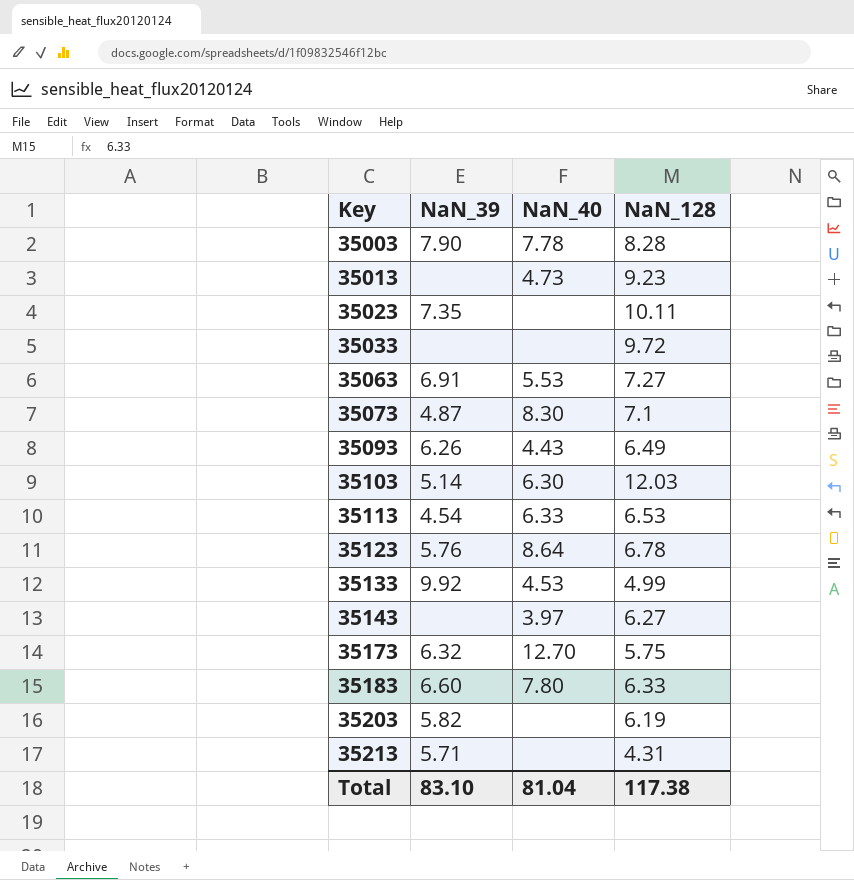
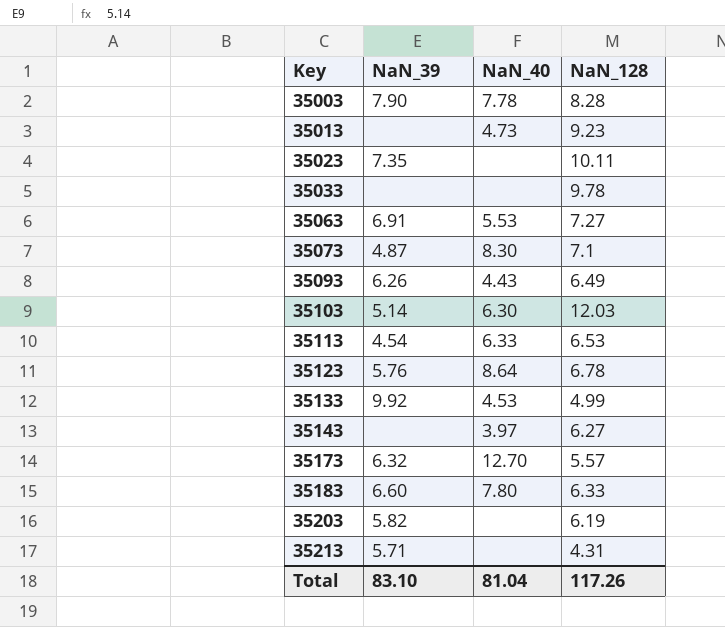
35033 | NaN_128: 9.72 -> 9.78
35173 | NaN_128: 5.75 -> 5.57
Total | NaN_128: 117.38 -> 117.26

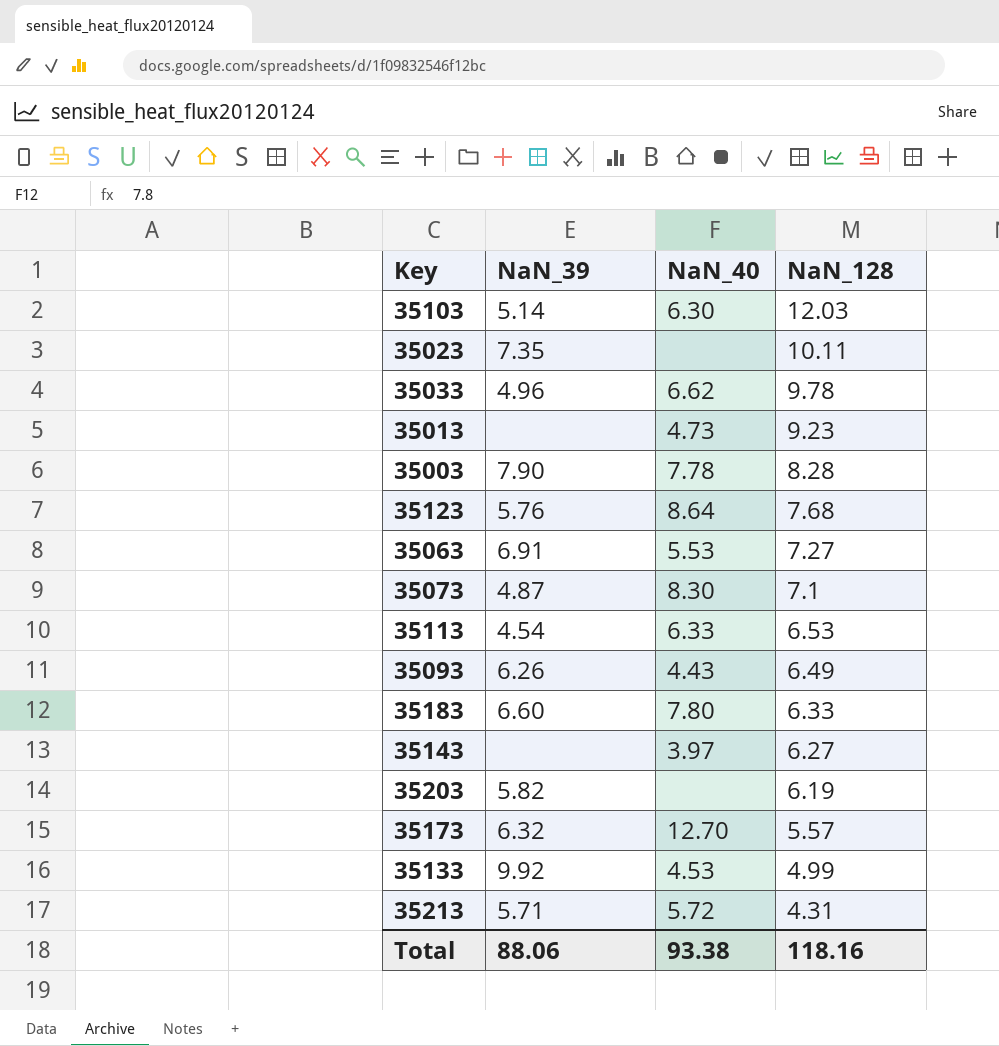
row order: Key ascending -> NaN_128 descending
35033 | NaN_39: none -> 4.96
35033 | NaN_40: none -> 6.62
35123 | NaN_128: 6.78 -> 7.68
35213 | NaN_40: none -> 5.72
Total | NaN_39: 83.10 -> 88.06
Total | NaN_40: 81.04 -> 93.38
Total | NaN_128: 117.26 -> 118.16

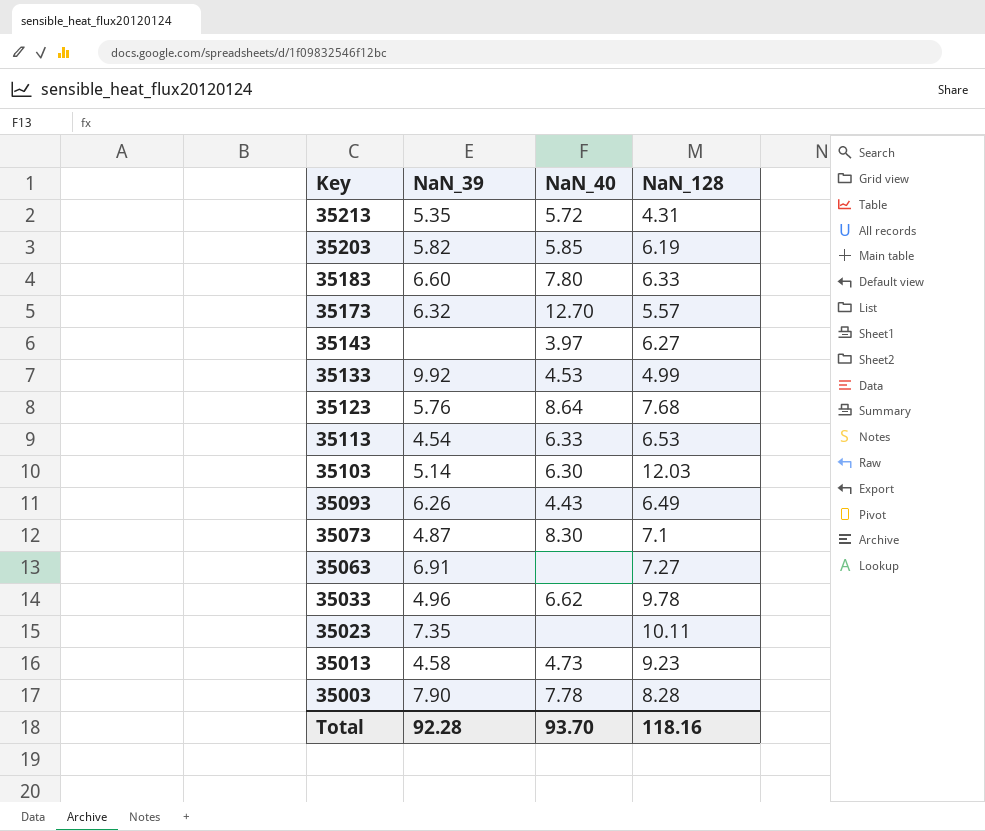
row order: NaN_128 descending -> Key descending
35213 | NaN_39: 5.71 -> 5.35
35203 | NaN_40: none -> 5.85
35063 | NaN_40: 5.53 -> none
35013 | NaN_39: none -> 4.58
Total | NaN_39: 88.06 -> 92.28
Total | NaN_40: 93.38 -> 93.70

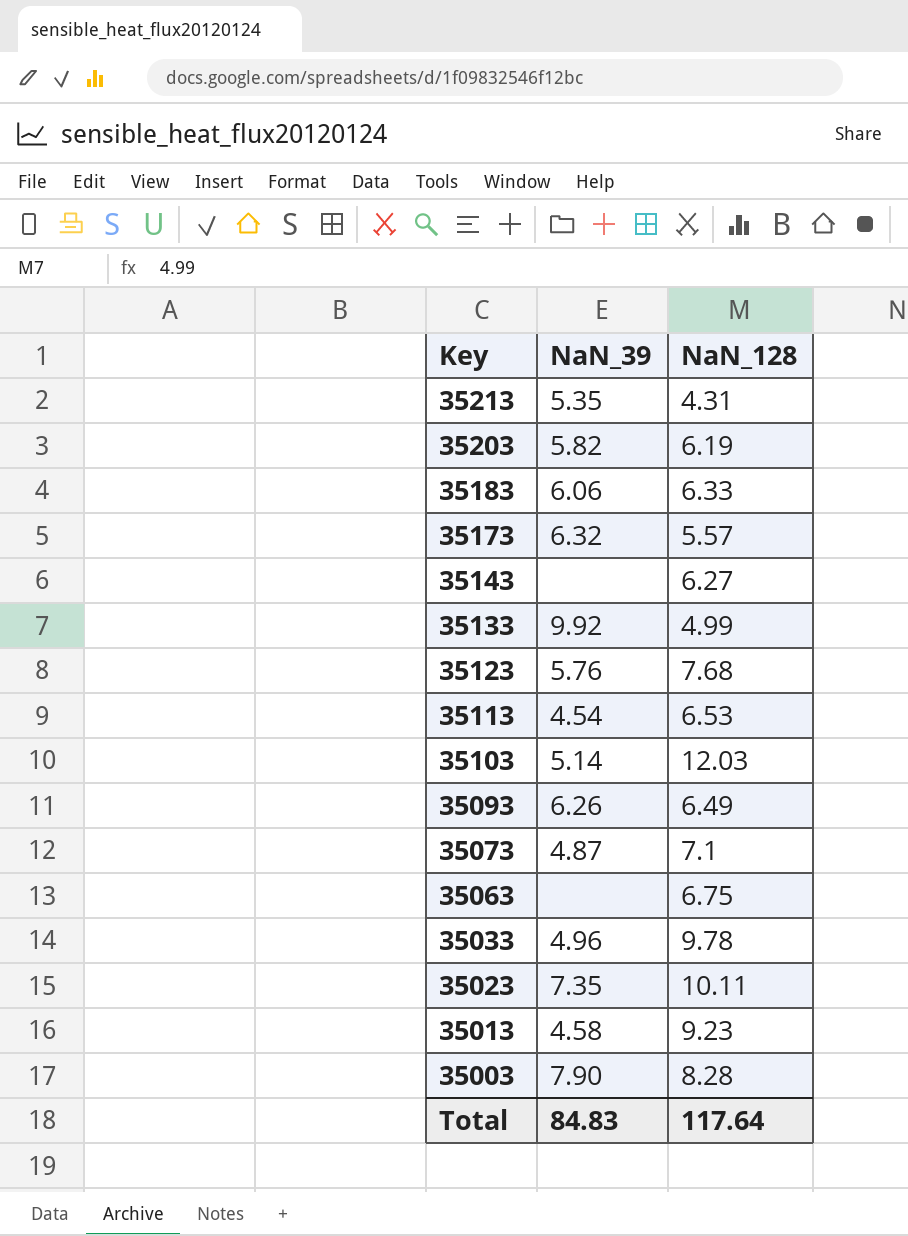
column NaN_40 | position: 3 -> none
35183 | NaN_39: 6.60 -> 6.06
35063 | NaN_39: 6.91 -> none
35063 | NaN_128: 7.27 -> 6.75
Total | NaN_39: 92.28 -> 84.83
Total | NaN_128: 118.16 -> 117.64

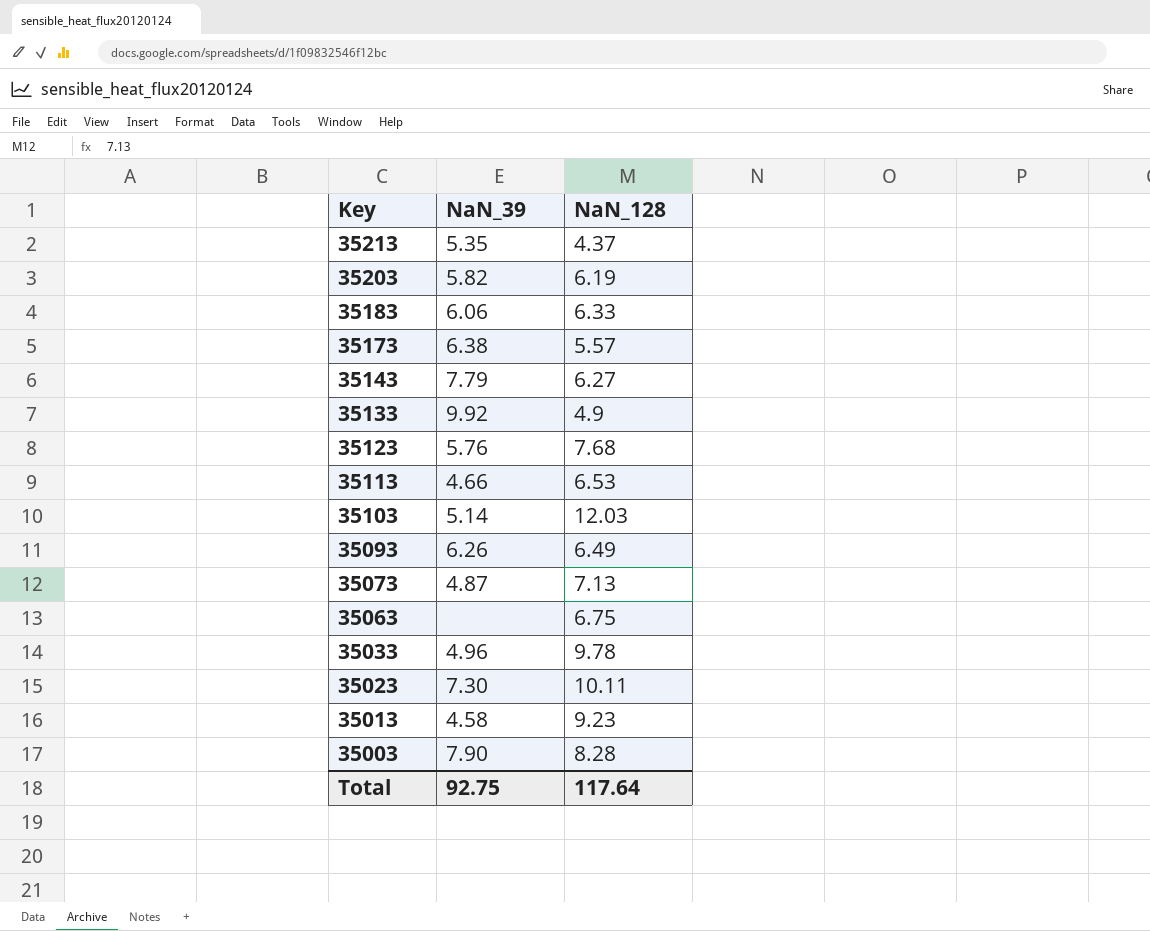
35213 | NaN_128: 4.31 -> 4.37
35173 | NaN_39: 6.32 -> 6.38
35143 | NaN_39: none -> 7.79
35133 | NaN_128: 4.99 -> 4.9
35113 | NaN_39: 4.54 -> 4.66
35073 | NaN_128: 7.1 -> 7.13
35023 | NaN_39: 7.35 -> 7.30
Total | NaN_39: 84.83 -> 92.75

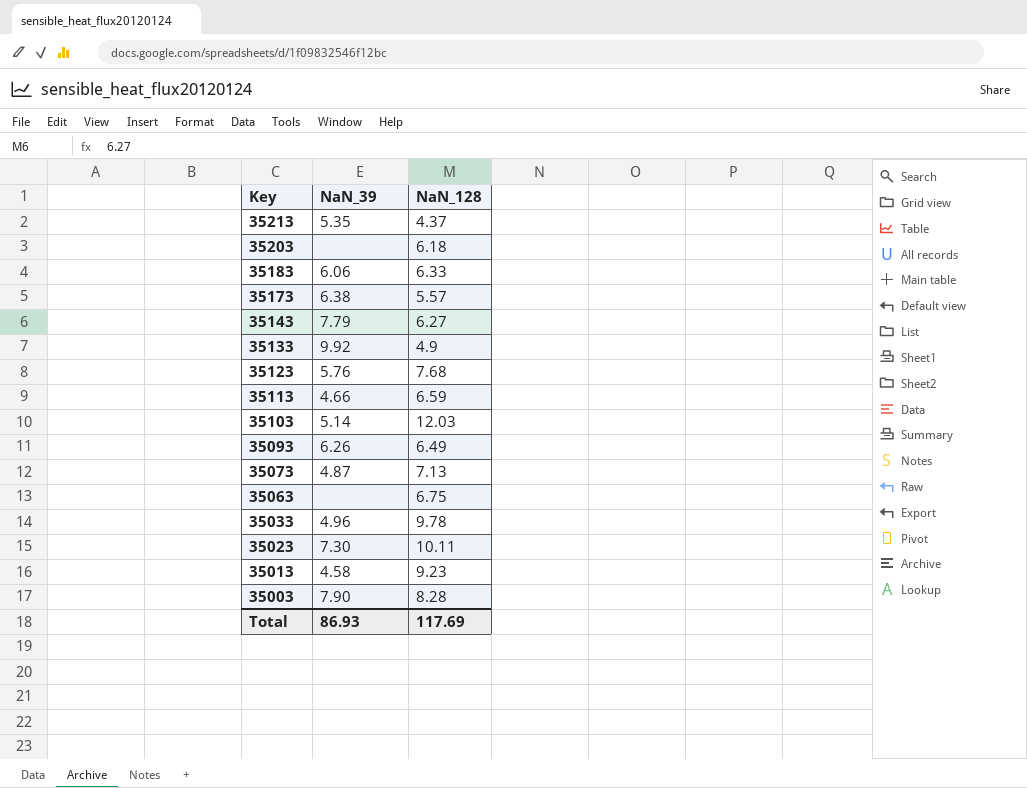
35203 | NaN_39: 5.82 -> none
35203 | NaN_128: 6.19 -> 6.18
35113 | NaN_128: 6.53 -> 6.59
Total | NaN_39: 92.75 -> 86.93
Total | NaN_128: 117.64 -> 117.69

